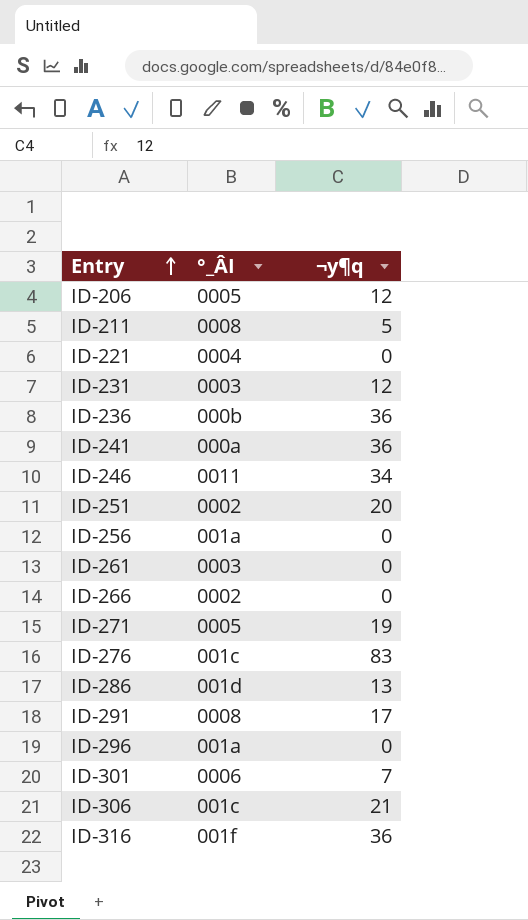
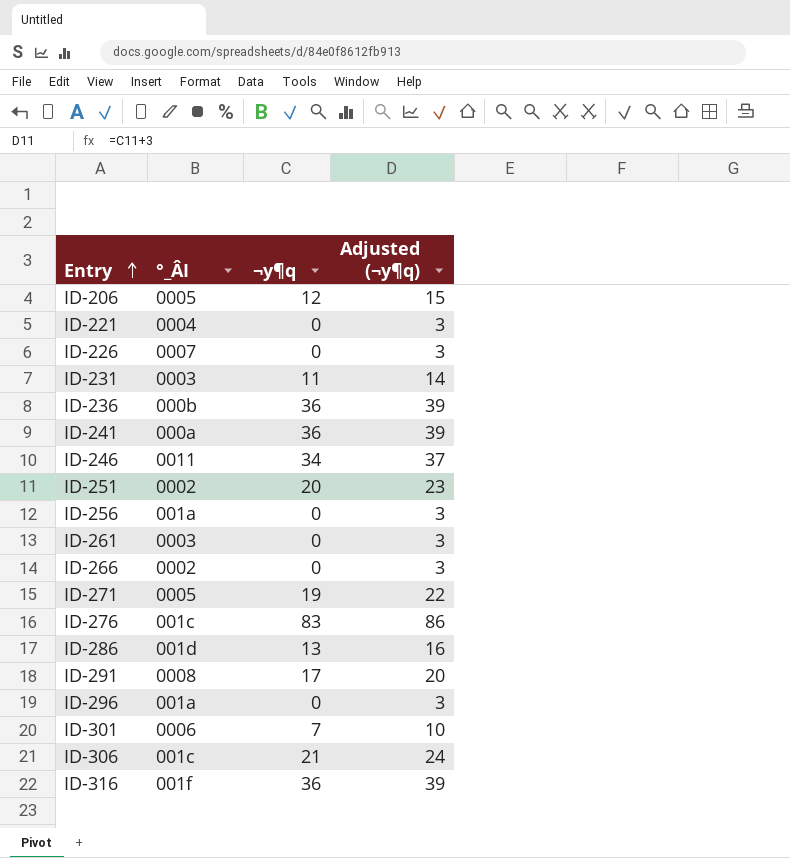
column Adjusted (¬y¶q) | formula: none -> [¬y¶q] + 3
row ID-211: 0008 | 5 -> none
row ID-226: none -> 0007 | 0 | 3
ID-231 | ¬y¶q: 12 -> 11

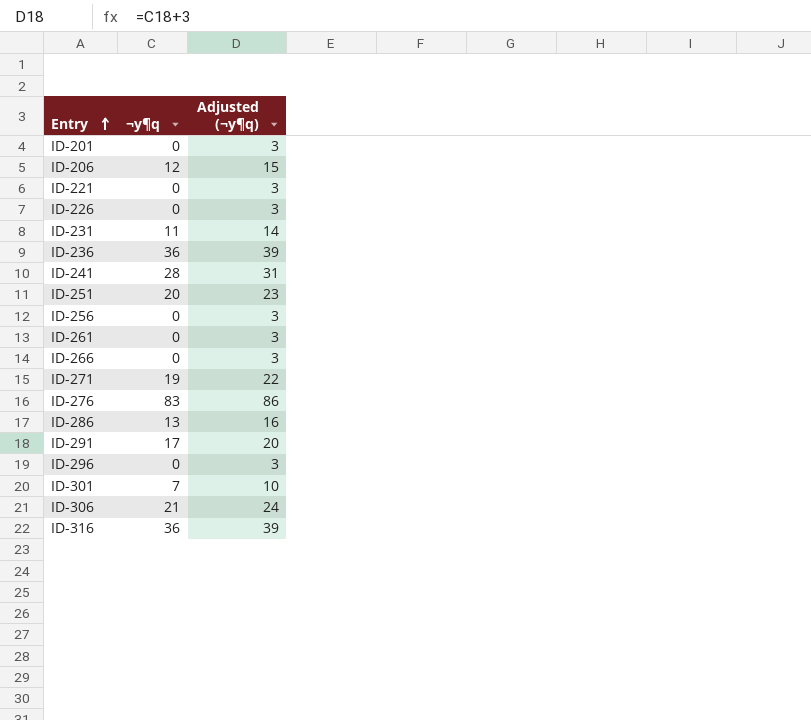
column °_ÂI | position: 2 -> none
row ID-246: 0011 | 34 | 37 -> none
row ID-201: none -> 0 | 3
ID-241 | ¬y¶q: 36 -> 28
ID-241 | Adjusted (¬y¶q): 39 -> 31

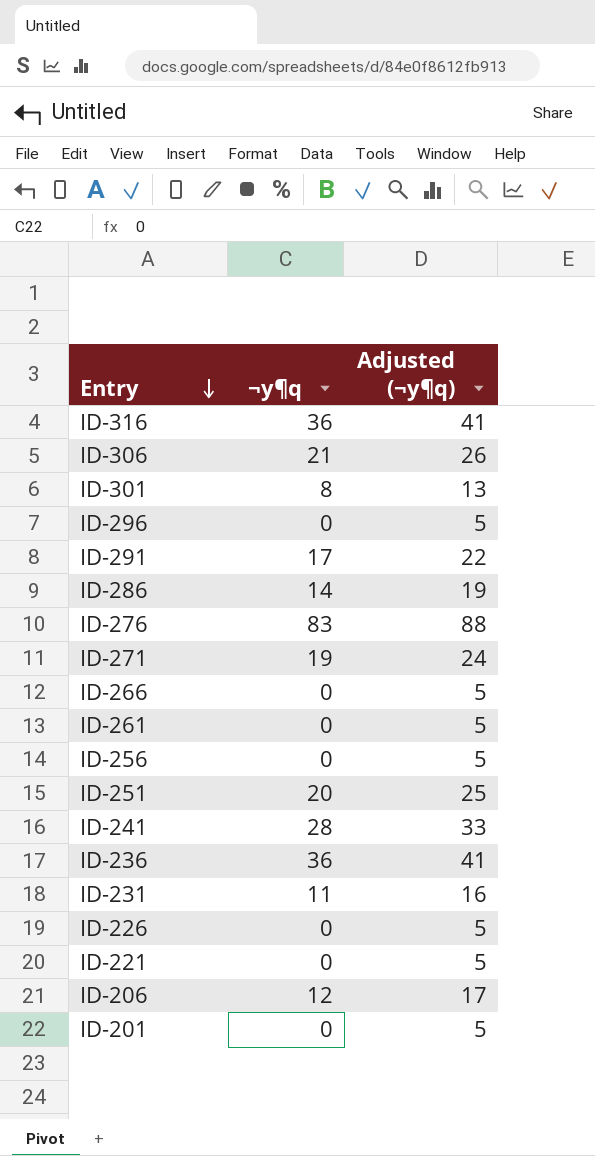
row order: Entry ascending -> Entry descending
column Adjusted (¬y¶q) | formula: [¬y¶q] + 3 -> [¬y¶q] + 5
ID-301 | ¬y¶q: 7 -> 8
ID-286 | ¬y¶q: 13 -> 14

